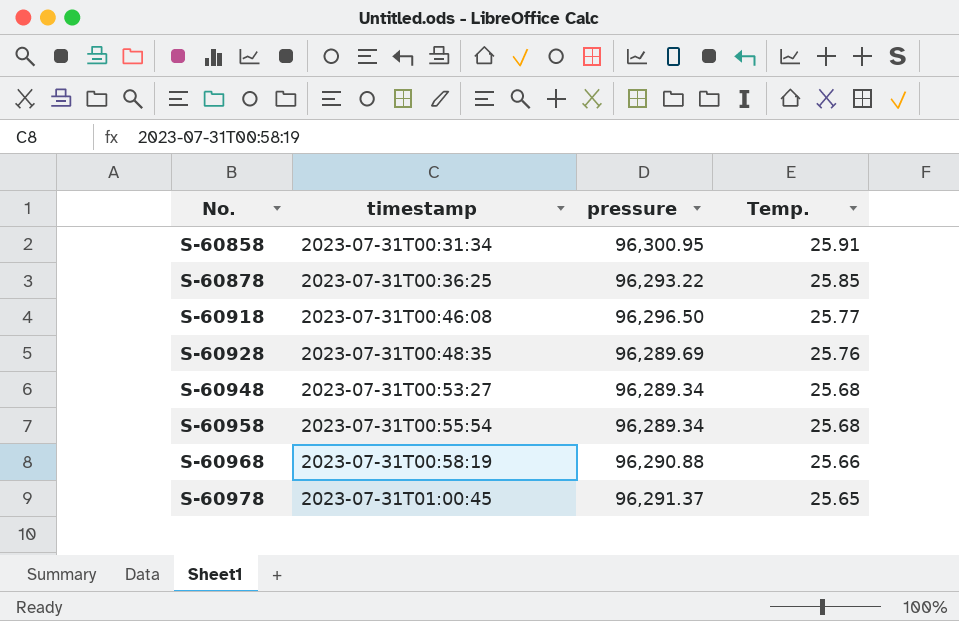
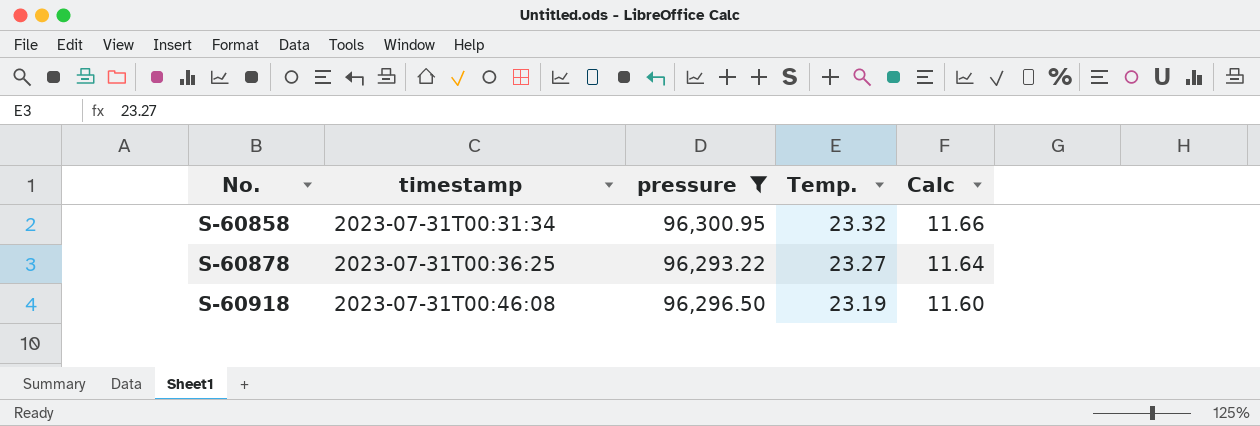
filter: none -> pressure >= 96,293.22
column Calc | formula: none -> [Temp.] * 0.5
S-60858 | Temp.: 25.91 -> 23.32
S-60878 | Temp.: 25.85 -> 23.27
S-60918 | Temp.: 25.77 -> 23.19

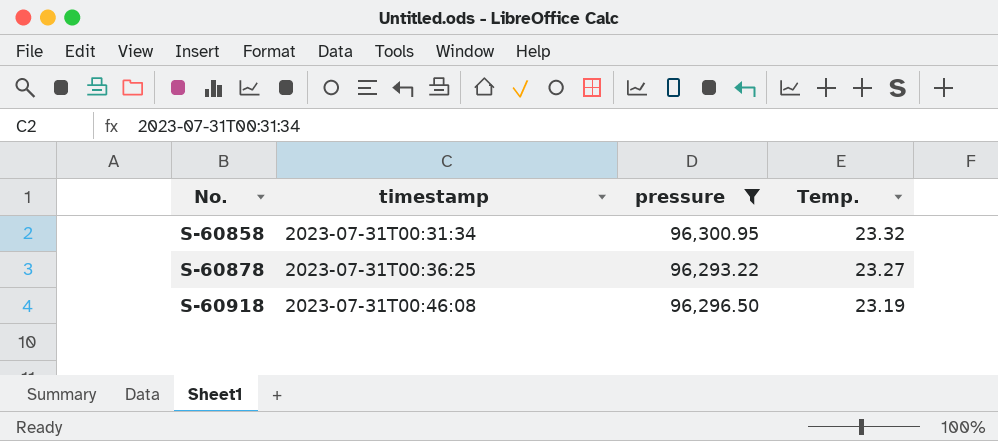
column Calc | formula: [Temp.] * 0.5 -> none

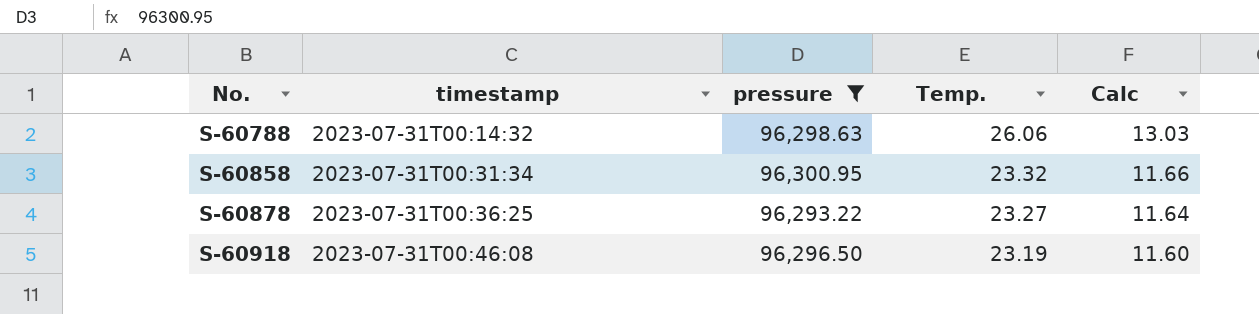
column Calc | formula: none -> [Temp.] * 0.5
row S-60788: none -> 2023-07-31T00:14:32 | 96,298.63 | 26.06 | 13.03

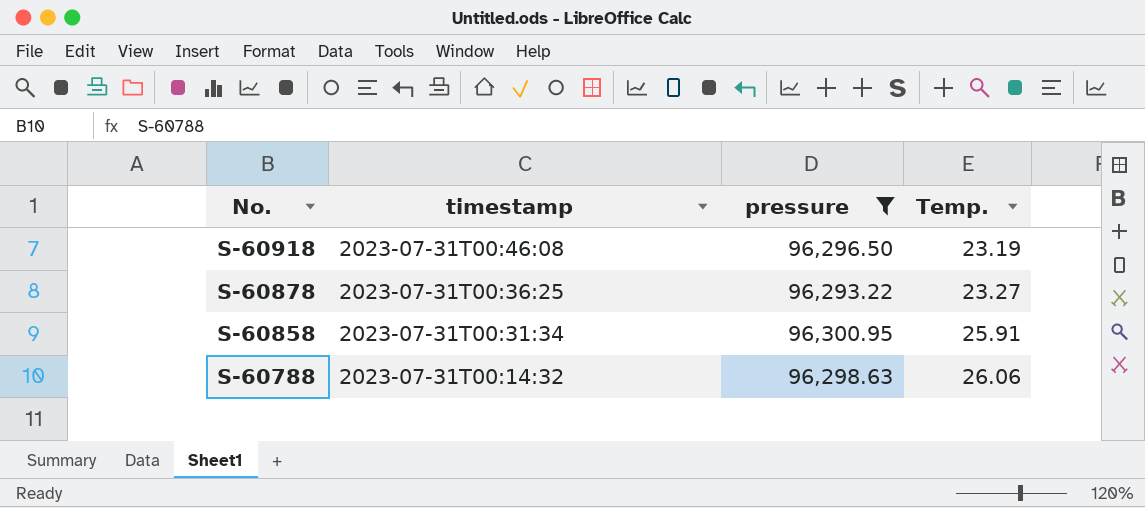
row order: No. ascending -> No. descending
column Calc | formula: [Temp.] * 0.5 -> none
S-60858 | Temp.: 23.32 -> 25.91

